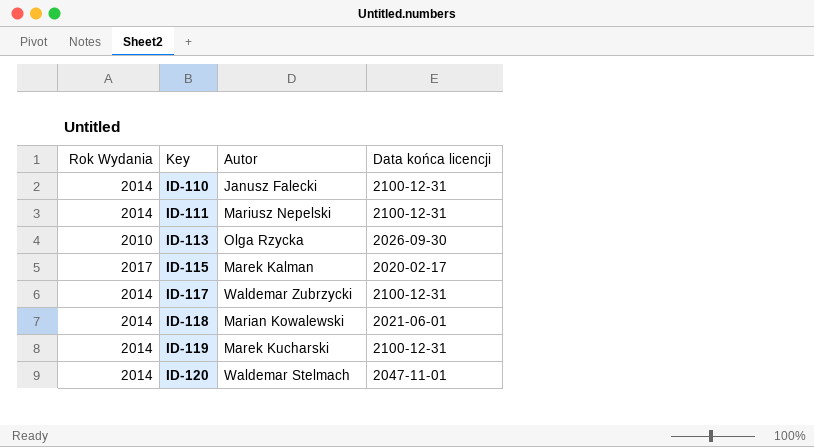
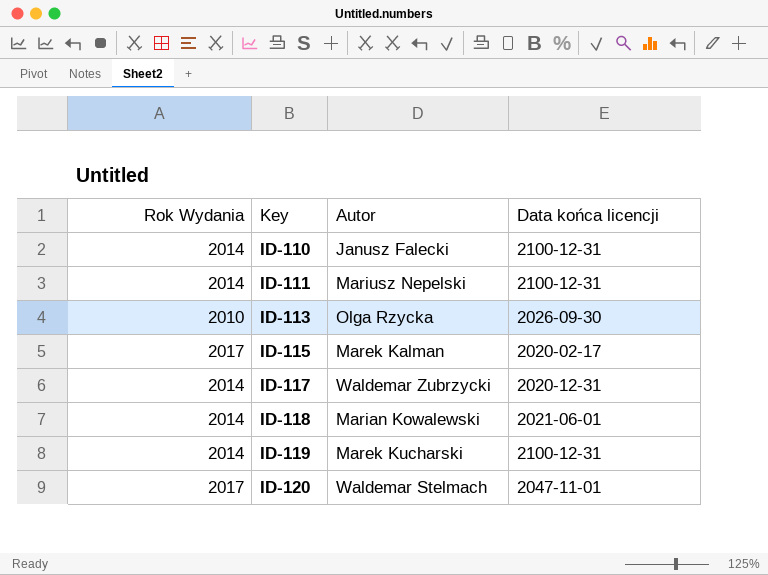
ID-117 | Data końca licencji: 2100-12-31 -> 2020-12-31
ID-120 | Rok Wydania: 2014 -> 2017

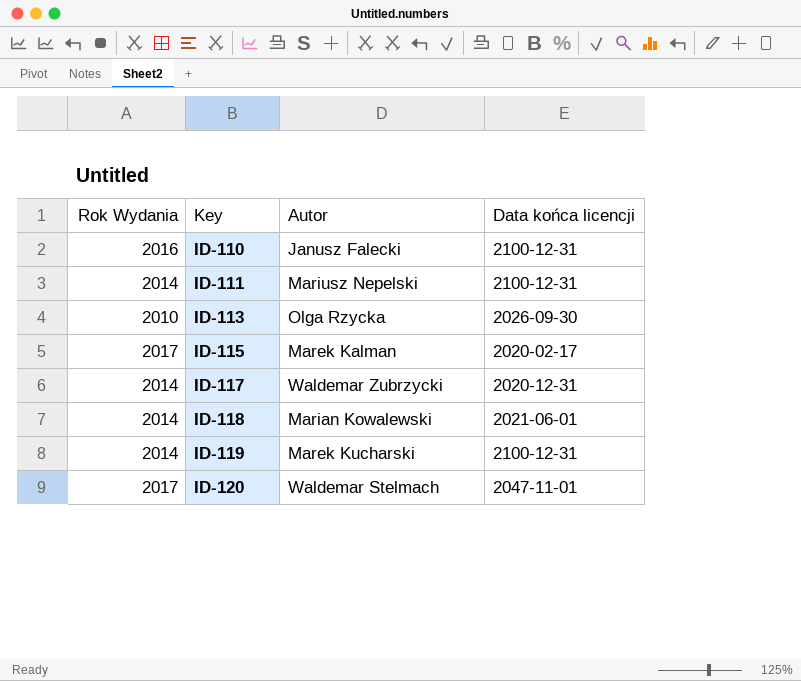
ID-110 | Rok Wydania: 2014 -> 2016

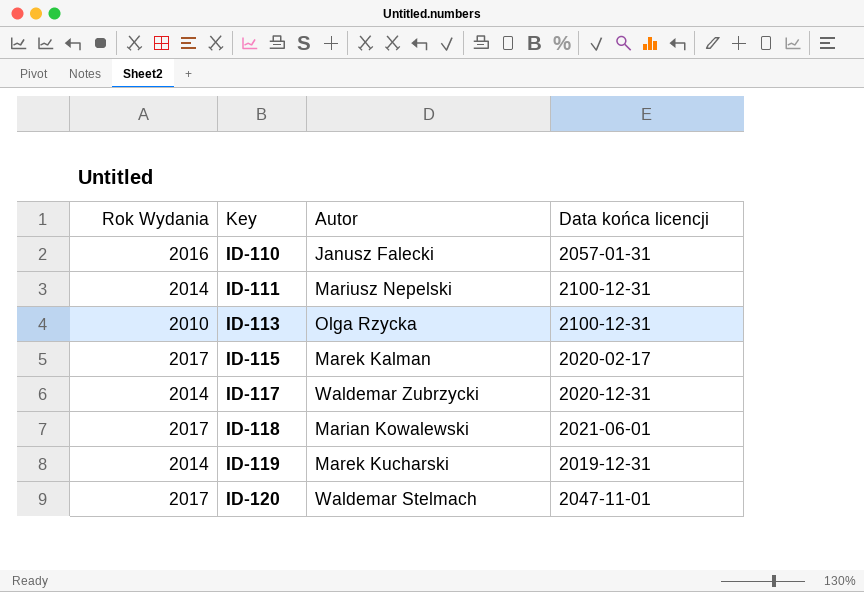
ID-110 | Data końca licencji: 2100-12-31 -> 2057-01-31
ID-113 | Data końca licencji: 2026-09-30 -> 2100-12-31
ID-118 | Rok Wydania: 2014 -> 2017
ID-119 | Data końca licencji: 2100-12-31 -> 2019-12-31

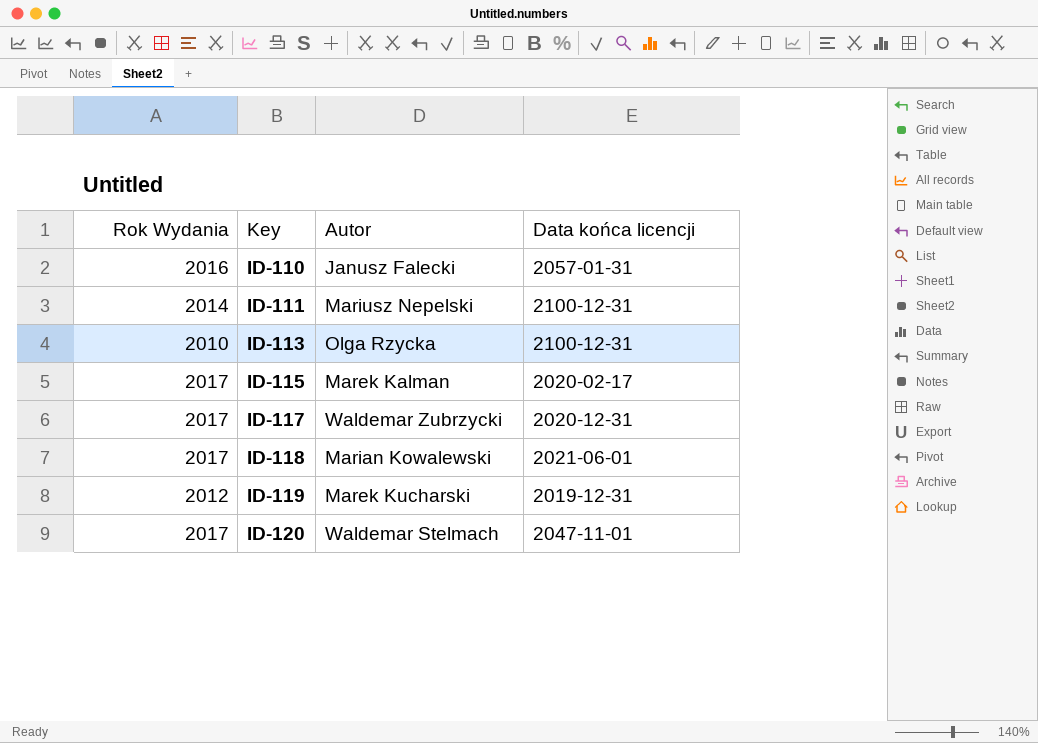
ID-117 | Rok Wydania: 2014 -> 2017
ID-119 | Rok Wydania: 2014 -> 2012

